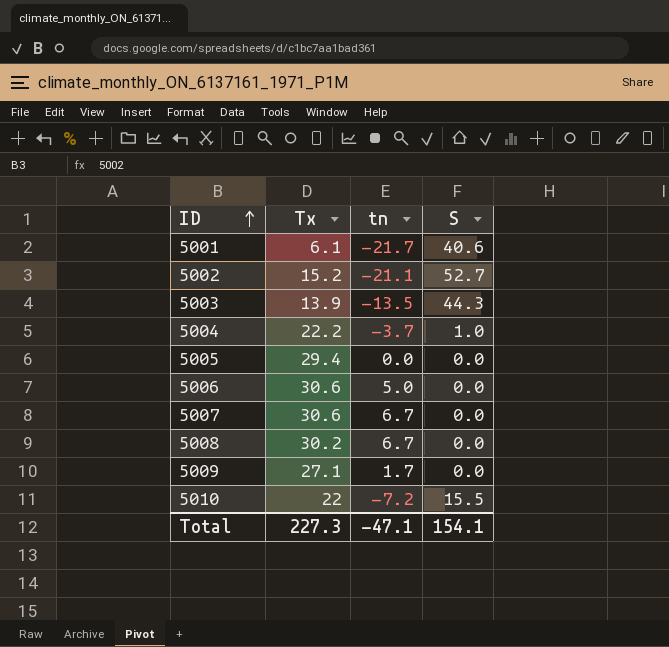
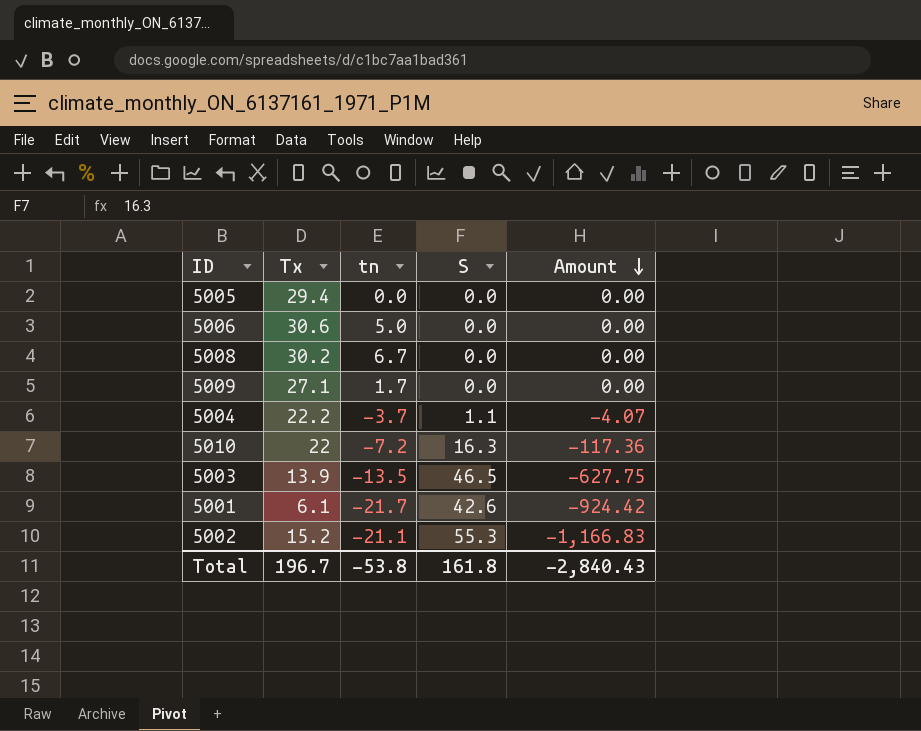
row order: ID ascending -> Amount descending
column Amount | formula: none -> [tn] * [S]
row 5007: 30.6 | 6.7 | 0.0 -> none
5004 | S: 1.0 -> 1.1
5010 | S: 15.5 -> 16.3
5003 | S: 44.3 -> 46.5
5001 | S: 40.6 -> 42.6
5002 | S: 52.7 -> 55.3
Total | Tx: 227.3 -> 196.7
Total | tn: -47.1 -> -53.8
Total | S: 154.1 -> 161.8

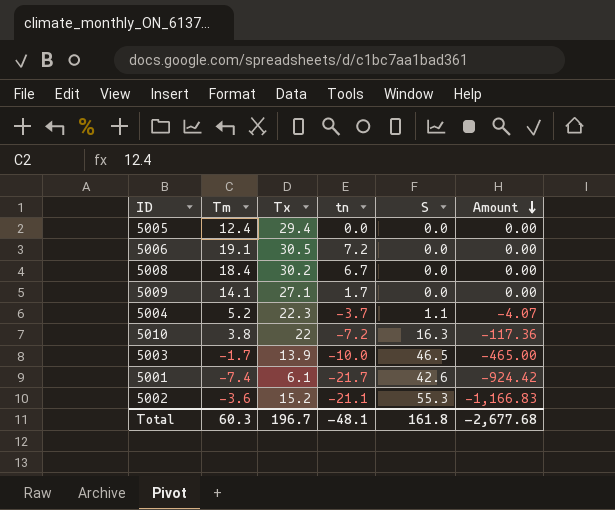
column Tm | position: none -> 2
5006 | Tx: 30.6 -> 30.5
5006 | tn: 5.0 -> 7.2
5004 | Tx: 22.2 -> 22.3
5003 | tn: -13.5 -> -10.0
5003 | Amount: -627.75 -> -465.00
Total | tn: -53.8 -> -48.1
Total | Amount: -2,840.43 -> -2,677.68

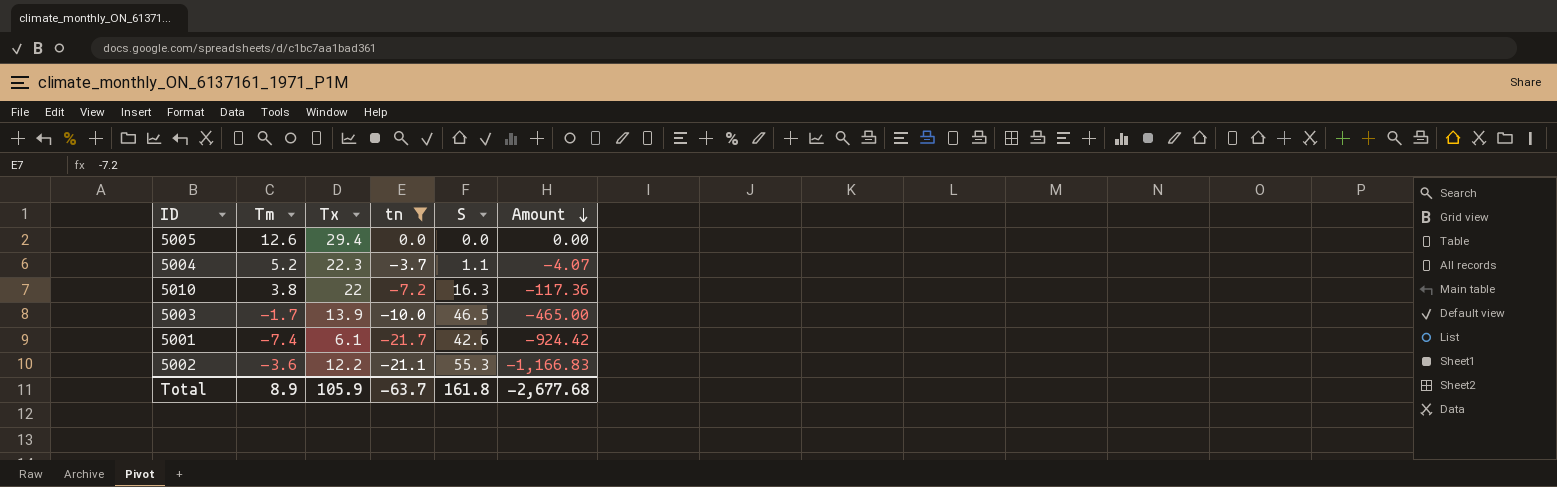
filter: none -> tn <= 0.0
5005 | Tm: 12.4 -> 12.6
5002 | Tx: 15.2 -> 12.2
Total | Tm: 60.3 -> 8.9
Total | Tx: 196.7 -> 105.9
Total | tn: -48.1 -> -63.7

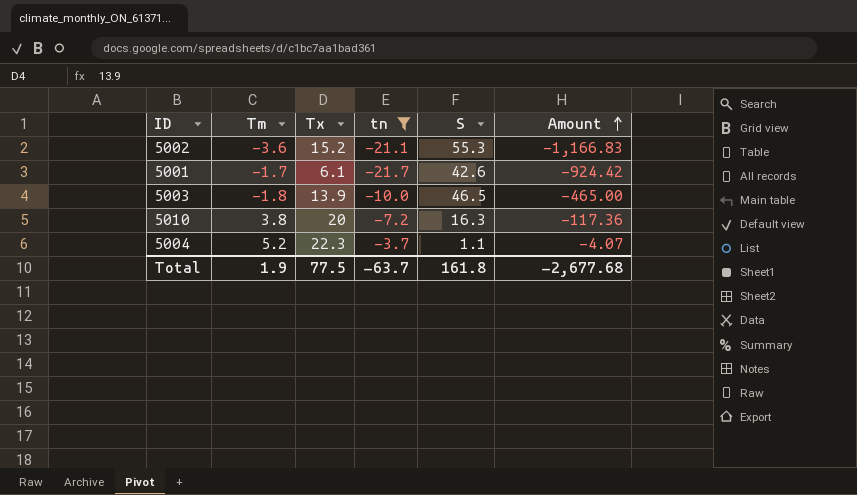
row order: Amount descending -> Amount ascending
row 5005: 12.6 | 29.4 | 0.0 | 0.0 | 0.00 -> none
5002 | Tx: 12.2 -> 15.2
5001 | Tm: -7.4 -> -1.7
5003 | Tm: -1.7 -> -1.8
5010 | Tx: 22 -> 20
Total | Tm: 8.9 -> 1.9
Total | Tx: 105.9 -> 77.5

